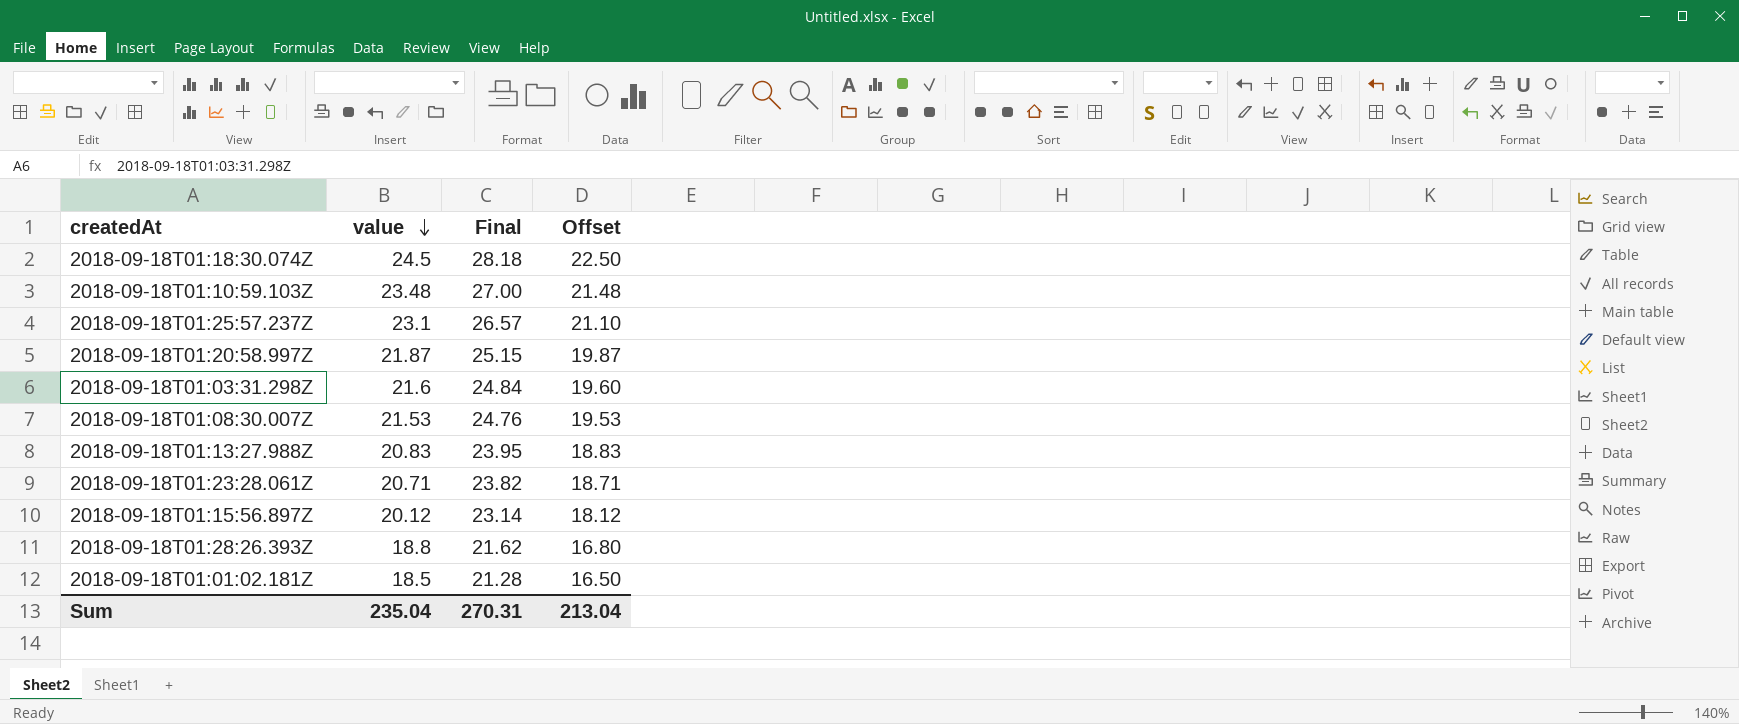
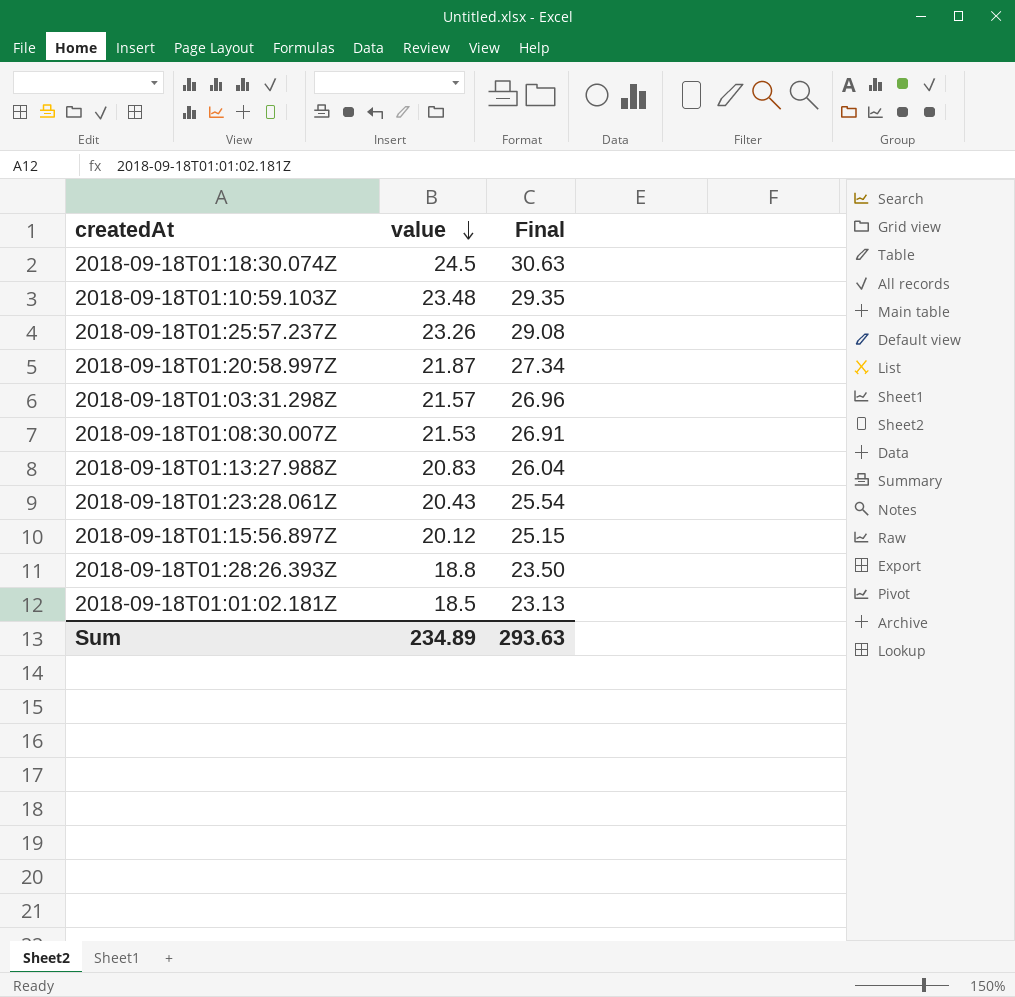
column Offset | formula: [value] - 2 -> none
column Final | formula: [value] * 1.15 -> [value] * 1.25
2018-09-18T01:25:57.237Z | value: 23.1 -> 23.26
2018-09-18T01:03:31.298Z | value: 21.6 -> 21.57
2018-09-18T01:23:28.061Z | value: 20.71 -> 20.43
Sum | value: 235.04 -> 234.89
Sum | Final: 270.31 -> 293.63

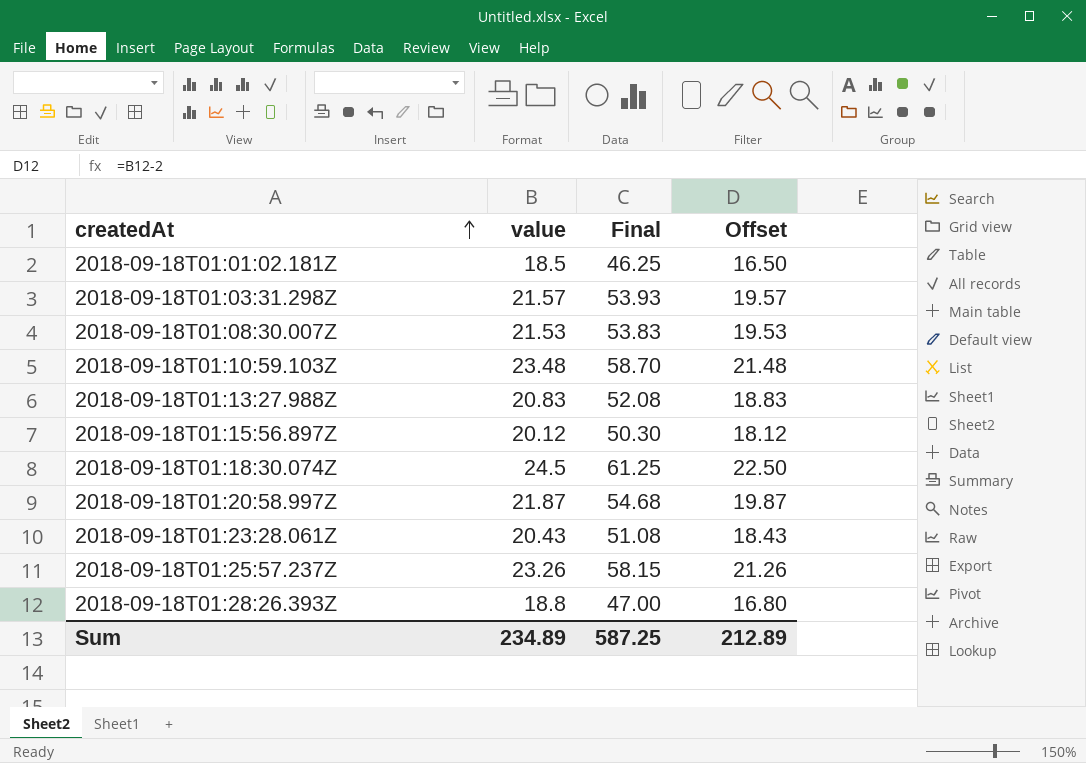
row order: value descending -> createdAt ascending
column Final | formula: [value] * 1.25 -> [value] * 2.5
column Offset | formula: none -> [value] - 2
Sum | Final: 293.63 -> 587.25

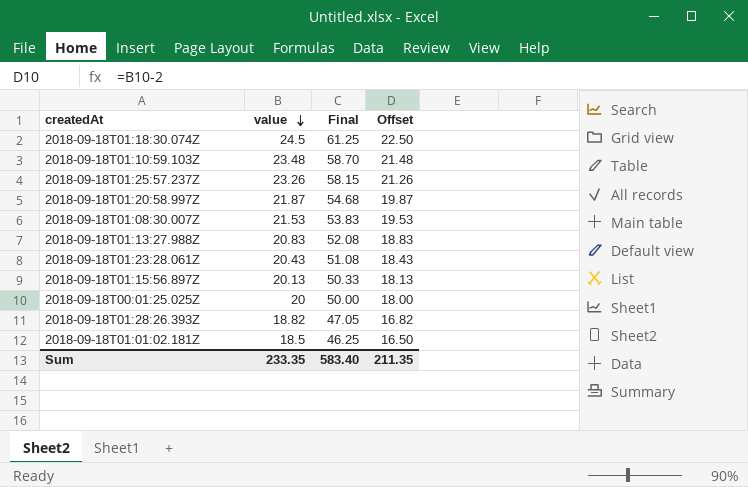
row order: createdAt ascending -> value descending
row 2018-09-18T01:03:31.298Z: 21.57 | 53.93 | 19.57 -> none
2018-09-18T01:15:56.897Z | value: 20.12 -> 20.13
2018-09-18T01:15:56.897Z | Final: 50.30 -> 50.33
2018-09-18T01:15:56.897Z | Offset: 18.12 -> 18.13
row 2018-09-18T00:01:25.025Z: none -> 20 | 50.00 | 18.00
2018-09-18T01:28:26.393Z | value: 18.8 -> 18.82
2018-09-18T01:28:26.393Z | Final: 47.00 -> 47.05
2018-09-18T01:28:26.393Z | Offset: 16.80 -> 16.82
Sum | value: 234.89 -> 233.35
Sum | Final: 587.25 -> 583.40
Sum | Offset: 212.89 -> 211.35

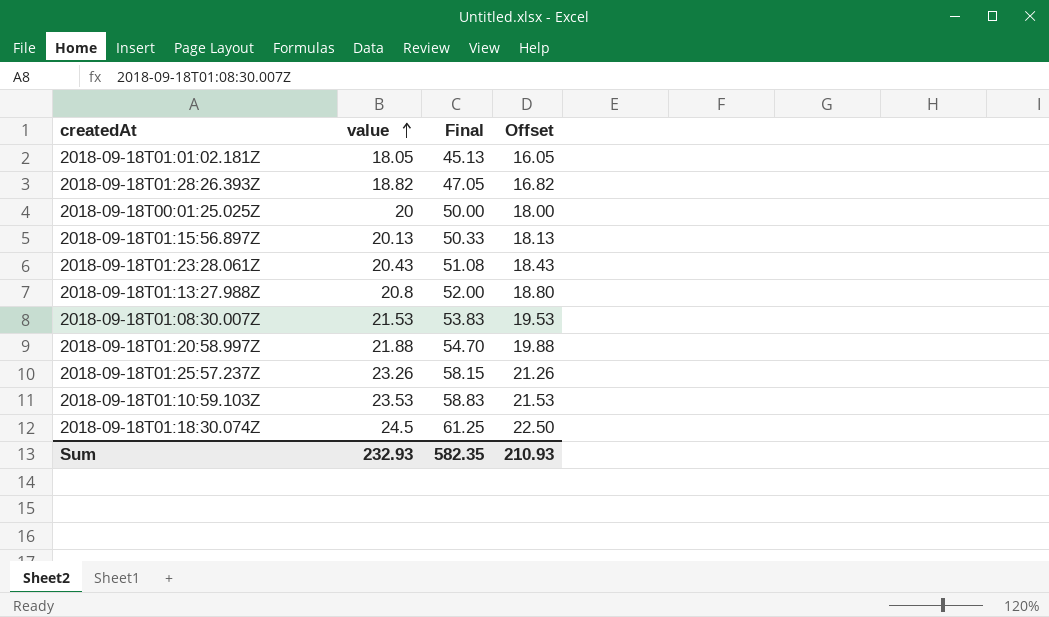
row order: value descending -> value ascending
2018-09-18T01:01:02.181Z | value: 18.5 -> 18.05
2018-09-18T01:01:02.181Z | Final: 46.25 -> 45.13
2018-09-18T01:01:02.181Z | Offset: 16.50 -> 16.05
2018-09-18T01:13:27.988Z | value: 20.83 -> 20.8
2018-09-18T01:13:27.988Z | Final: 52.08 -> 52.00
2018-09-18T01:13:27.988Z | Offset: 18.83 -> 18.80
2018-09-18T01:20:58.997Z | value: 21.87 -> 21.88
2018-09-18T01:20:58.997Z | Final: 54.68 -> 54.70
2018-09-18T01:20:58.997Z | Offset: 19.87 -> 19.88
2018-09-18T01:10:59.103Z | value: 23.48 -> 23.53
2018-09-18T01:10:59.103Z | Final: 58.70 -> 58.83
2018-09-18T01:10:59.103Z | Offset: 21.48 -> 21.53
Sum | value: 233.35 -> 232.93
Sum | Final: 583.40 -> 582.35
Sum | Offset: 211.35 -> 210.93

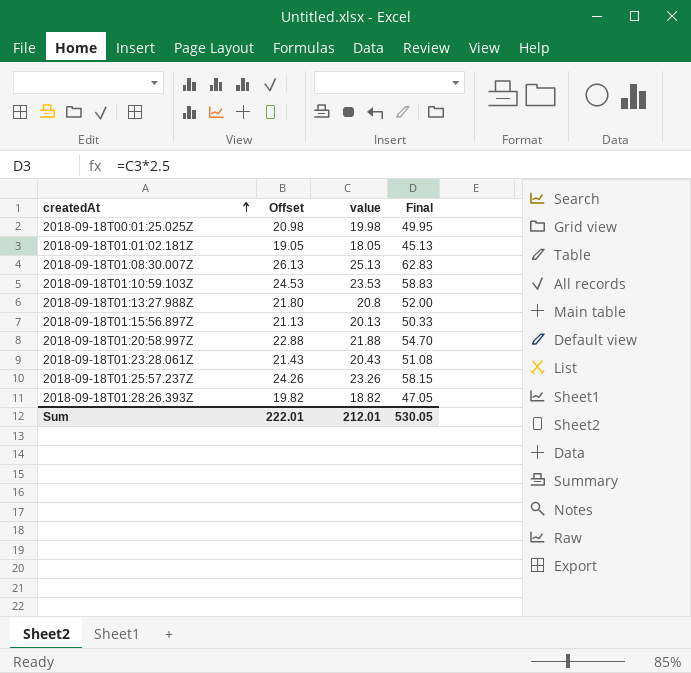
row order: value ascending -> createdAt ascending
column Offset | formula: [value] - 2 -> [value] + 1
column Offset | position: 4 -> 2
row 2018-09-18T01:18:30.074Z: 24.5 | 61.25 | 22.50 -> none
2018-09-18T00:01:25.025Z | value: 20 -> 19.98
2018-09-18T00:01:25.025Z | Final: 50.00 -> 49.95
2018-09-18T01:08:30.007Z | value: 21.53 -> 25.13
2018-09-18T01:08:30.007Z | Final: 53.83 -> 62.83
Sum | Offset: 210.93 -> 222.01
Sum | value: 232.93 -> 212.01
Sum | Final: 582.35 -> 530.05

